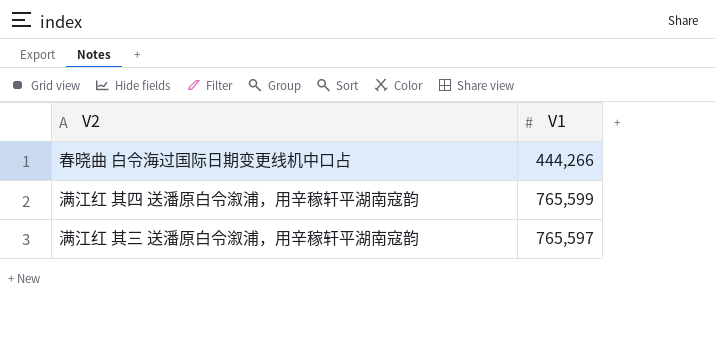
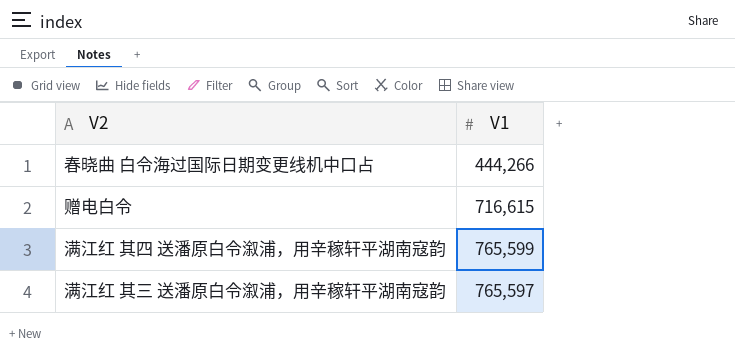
row 赠电白令: none -> 716,615

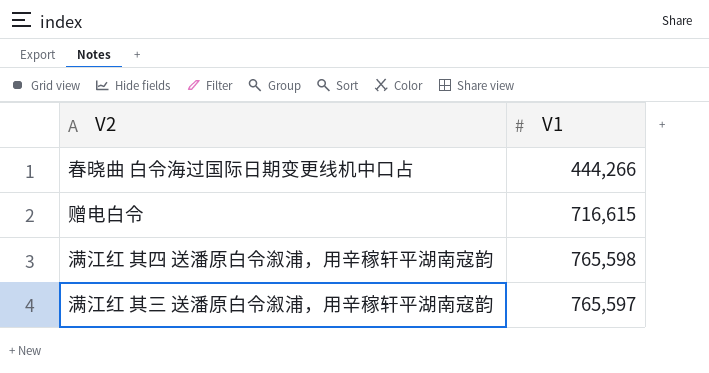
满江红 其四 送潘原白令溆浦，用辛稼轩平湖南寇韵 | V1: 765,599 -> 765,598

